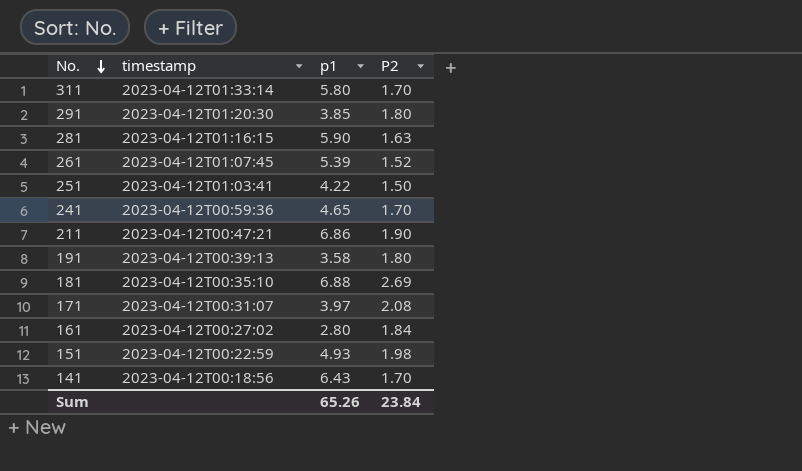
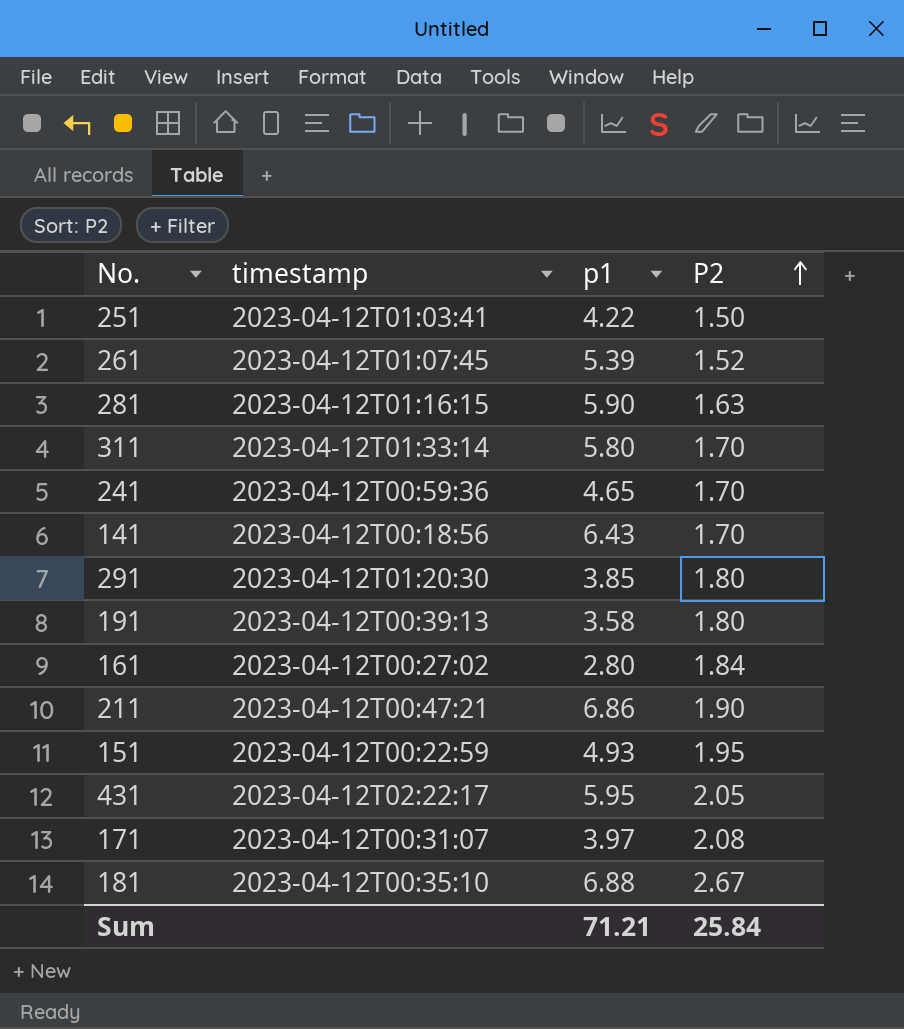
row order: No. descending -> P2 ascending
151 | P2: 1.98 -> 1.95
row 431: none -> 2023-04-12T02:22:17 | 5.95 | 2.05
181 | P2: 2.69 -> 2.67
Sum | p1: 65.26 -> 71.21
Sum | P2: 23.84 -> 25.84

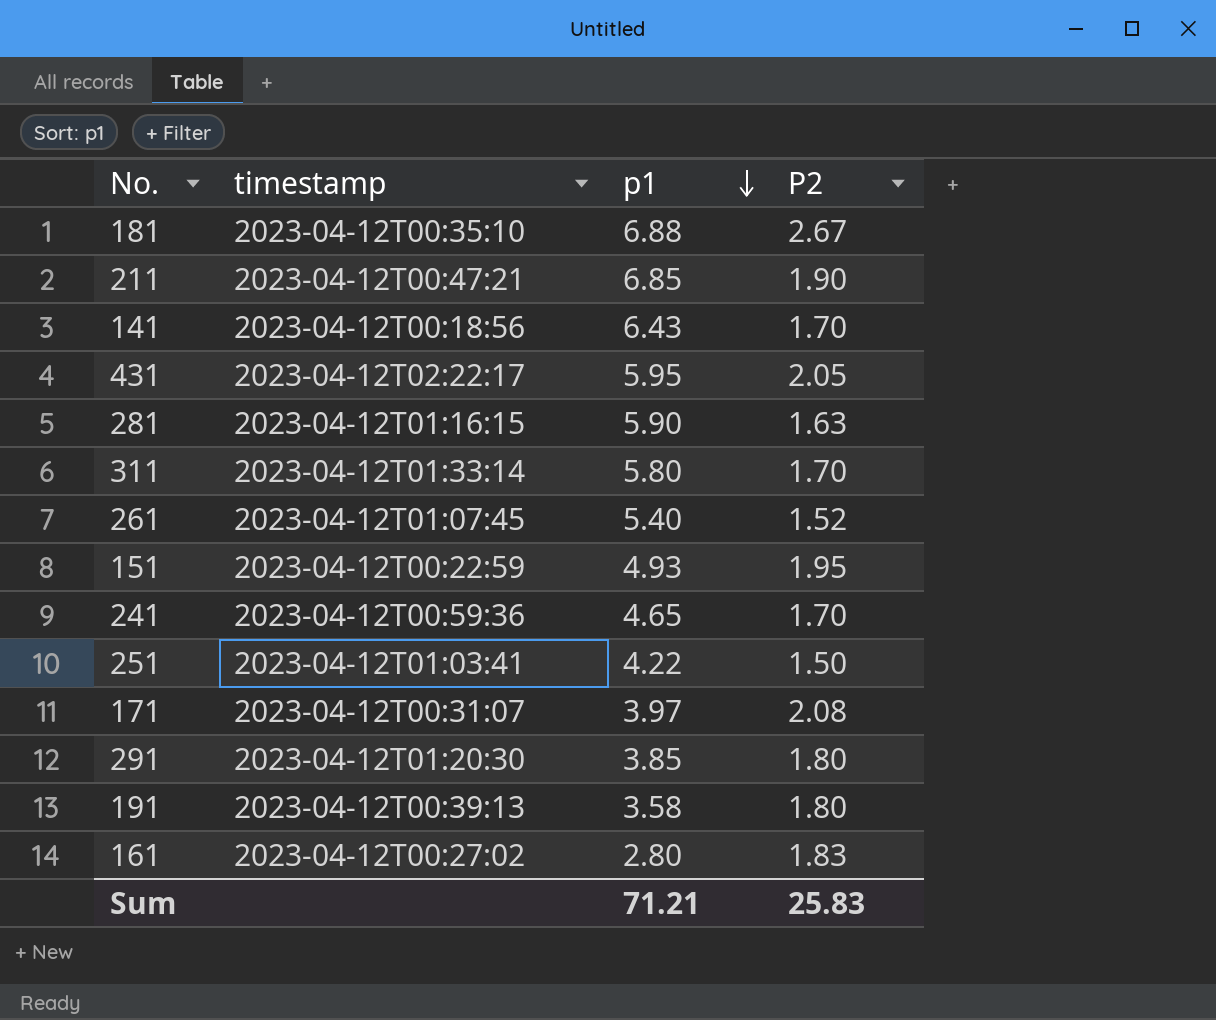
row order: P2 ascending -> p1 descending
211 | p1: 6.86 -> 6.85
261 | p1: 5.39 -> 5.40
161 | P2: 1.84 -> 1.83
Sum | P2: 25.84 -> 25.83

